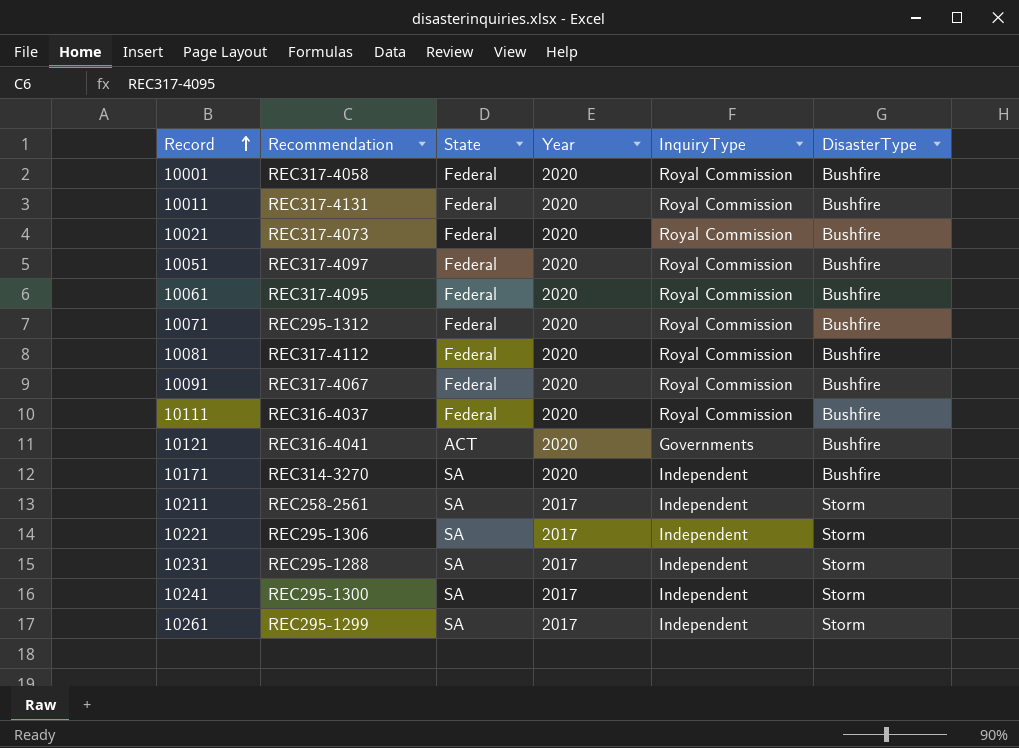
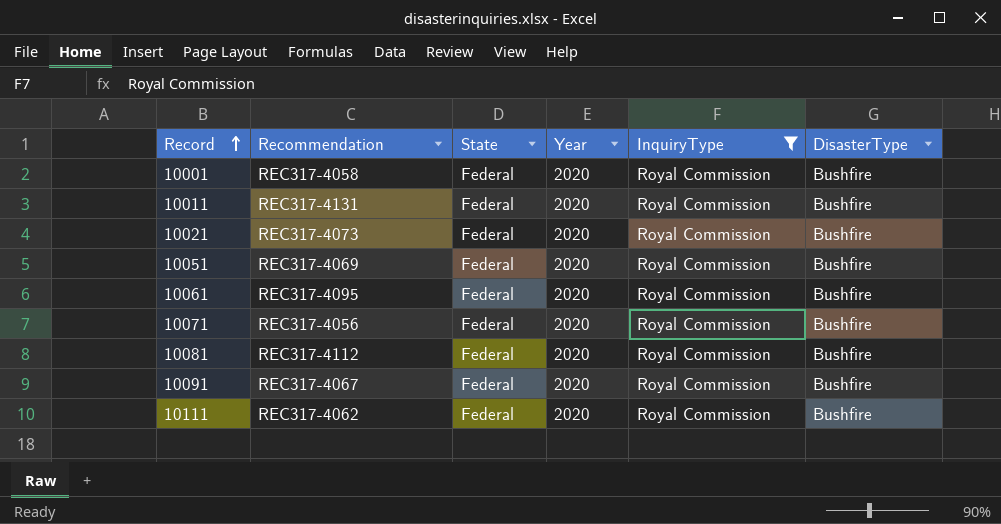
filter: none -> InquiryType = Royal Commission
10051 | Recommendation: REC317-4097 -> REC317-4069
10071 | Recommendation: REC295-1312 -> REC317-4056
10111 | Recommendation: REC316-4037 -> REC317-4062

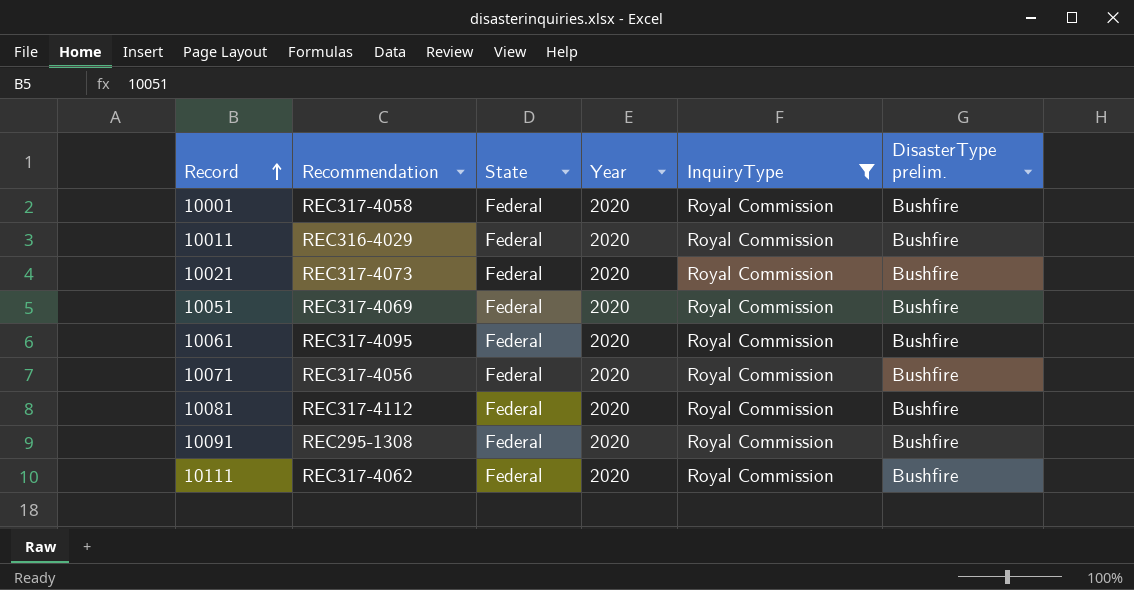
column name: DisasterType -> DisasterType prelim.
10011 | Recommendation: REC317-4131 -> REC316-4029
10091 | Recommendation: REC317-4067 -> REC295-1308

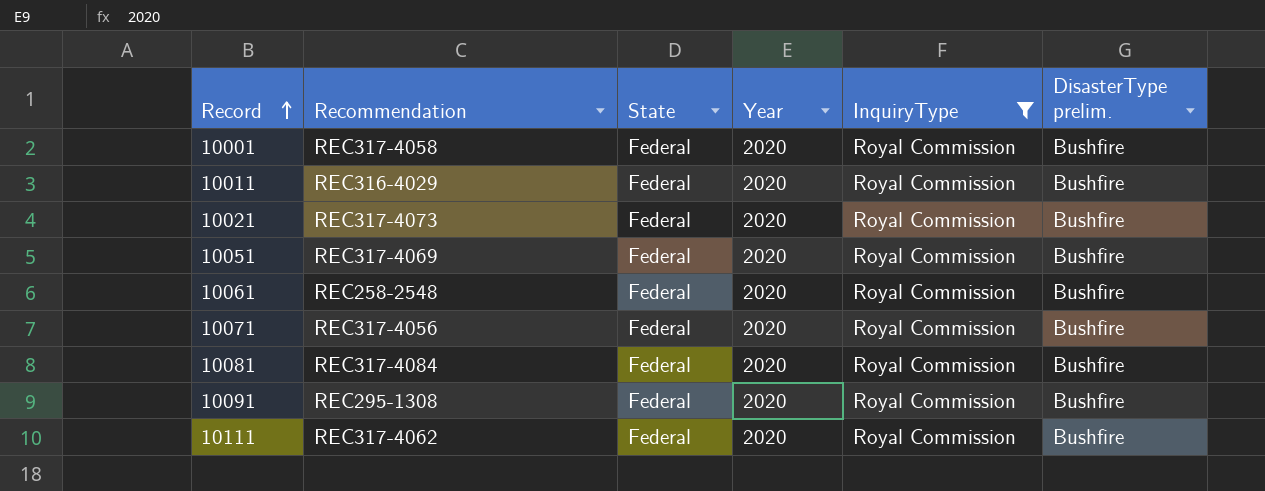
10061 | Recommendation: REC317-4095 -> REC258-2548
10081 | Recommendation: REC317-4112 -> REC317-4084

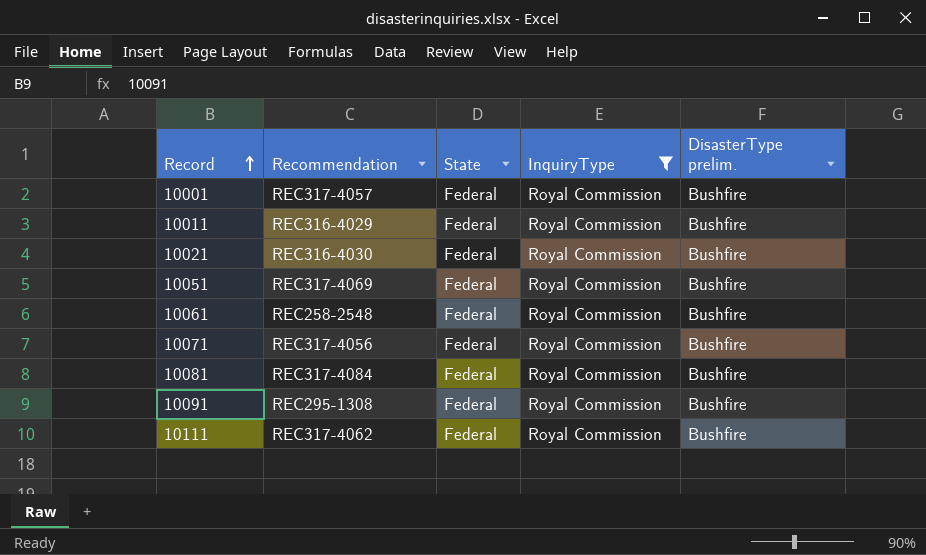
column Year | position: 4 -> none
10001 | Recommendation: REC317-4058 -> REC317-4057
10021 | Recommendation: REC317-4073 -> REC316-4030

